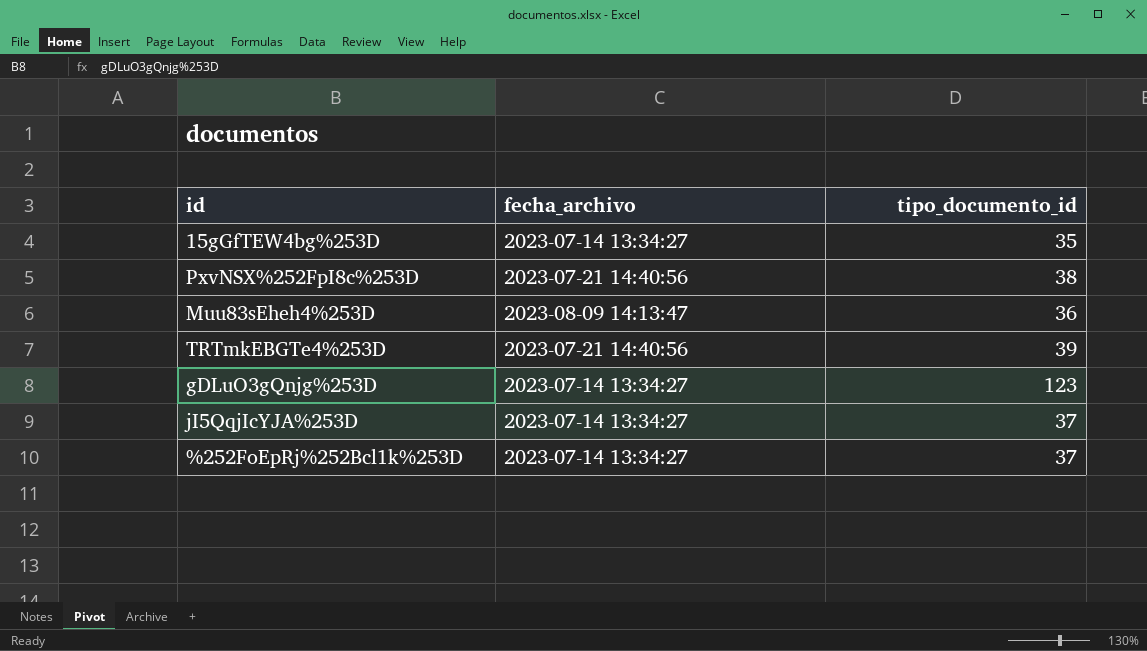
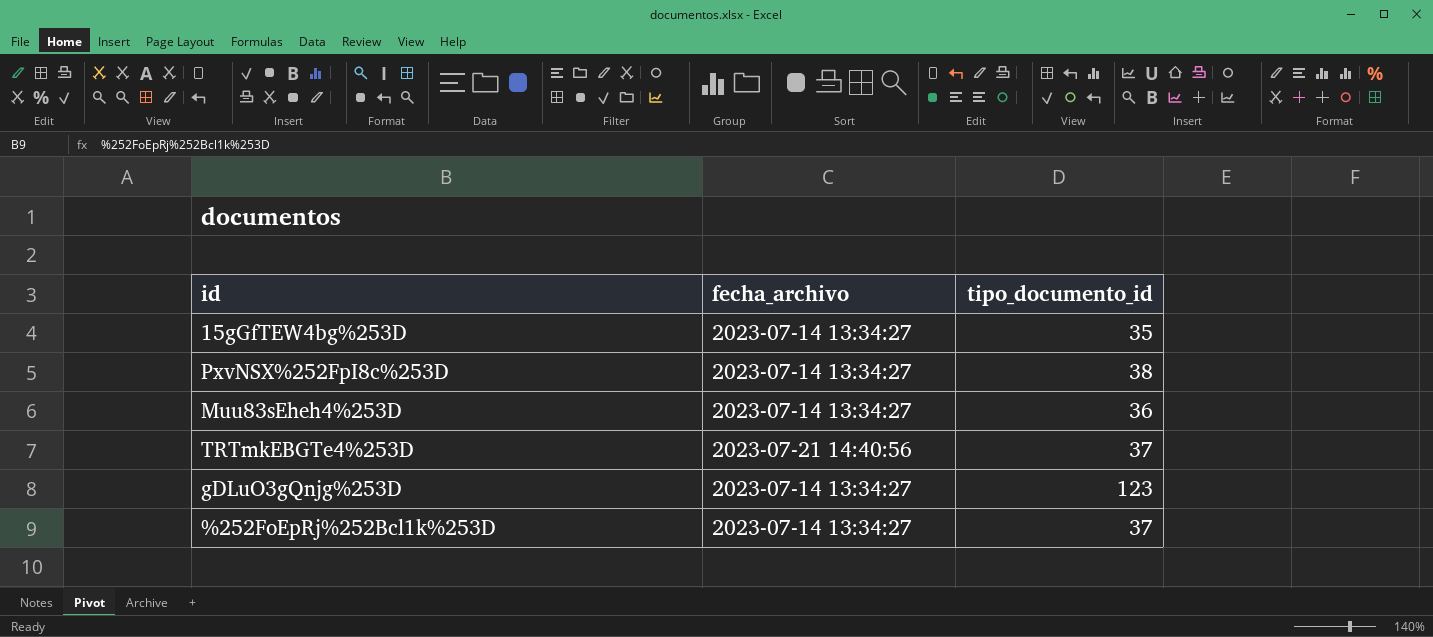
row jI5QqjIcYJA%253D: 2023-07-14 13:34:27 | 37 -> none
PxvNSX%252FpI8c%253D | fecha_archivo: 2023-07-21 14:40:56 -> 2023-07-14 13:34:27
Muu83sEheh4%253D | fecha_archivo: 2023-08-09 14:13:47 -> 2023-07-14 13:34:27
TRTmkEBGTe4%253D | tipo_documento_id: 39 -> 37

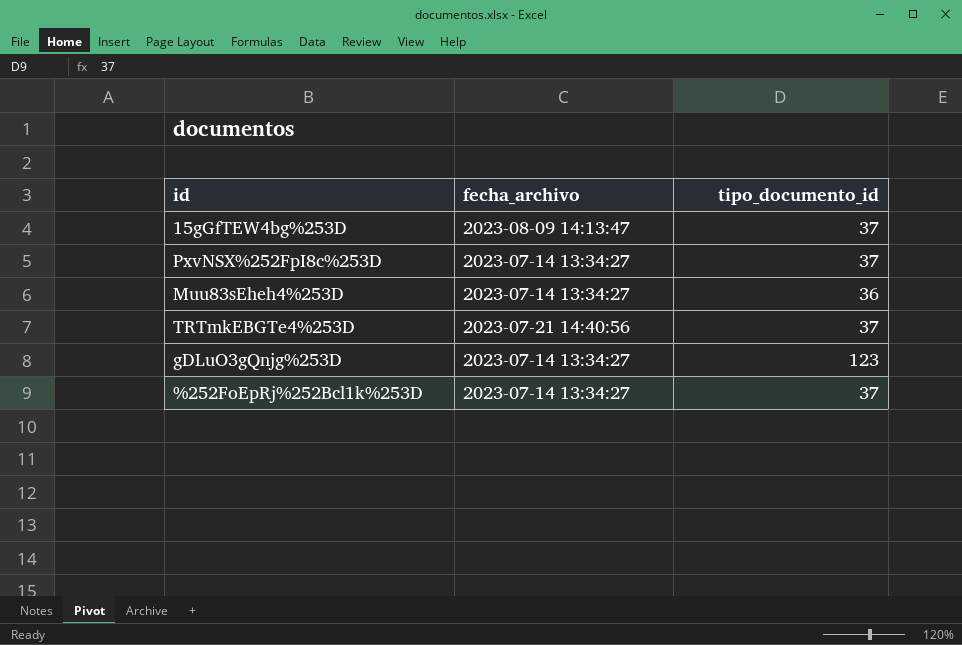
15gGfTEW4bg%253D | fecha_archivo: 2023-07-14 13:34:27 -> 2023-08-09 14:13:47
15gGfTEW4bg%253D | tipo_documento_id: 35 -> 37
PxvNSX%252FpI8c%253D | tipo_documento_id: 38 -> 37

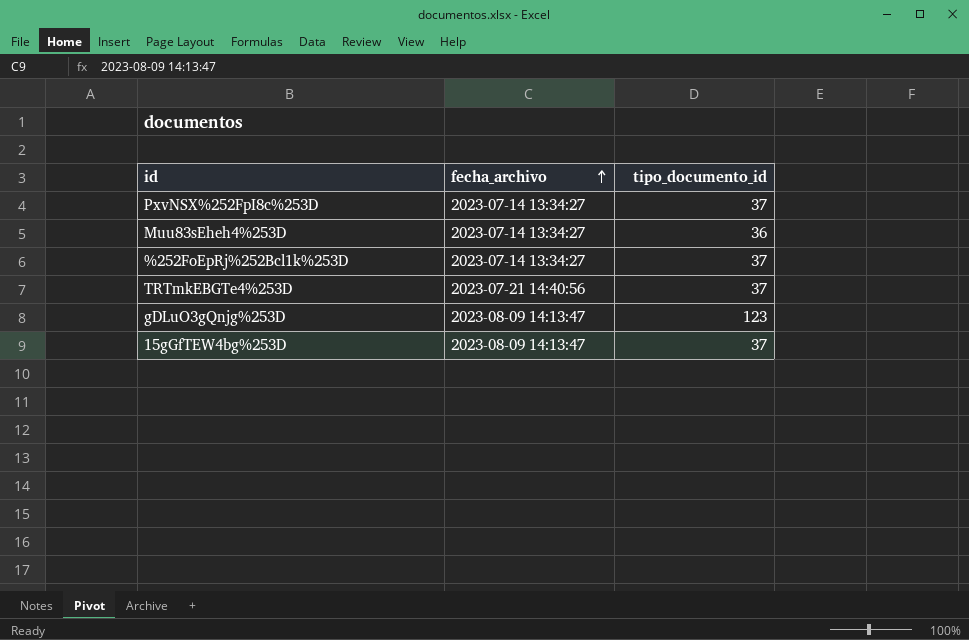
row order: none -> fecha_archivo ascending
gDLuO3gQnjg%253D | fecha_archivo: 2023-07-14 13:34:27 -> 2023-08-09 14:13:47

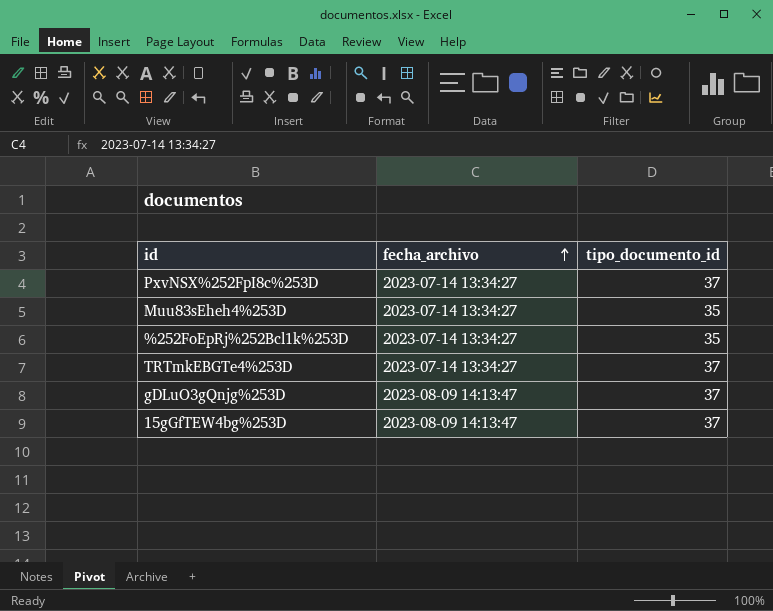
Muu83sEheh4%253D | tipo_documento_id: 36 -> 35
%252FoEpRj%252Bcl1k%253D | tipo_documento_id: 37 -> 35
TRTmkEBGTe4%253D | fecha_archivo: 2023-07-21 14:40:56 -> 2023-07-14 13:34:27
gDLuO3gQnjg%253D | tipo_documento_id: 123 -> 37

